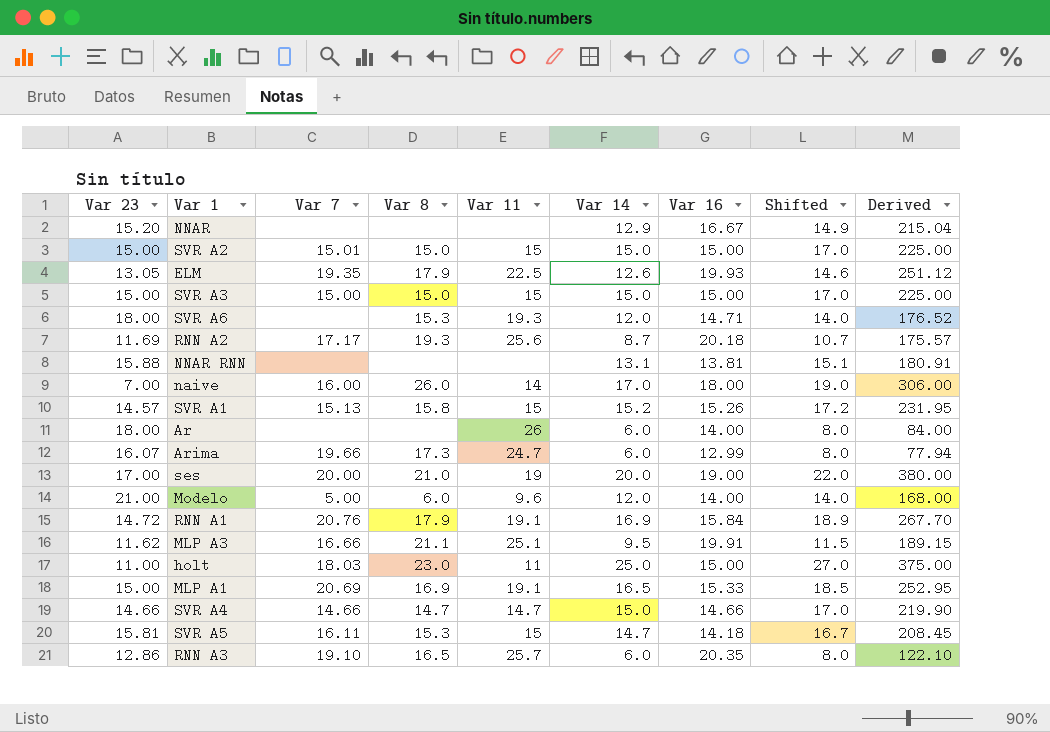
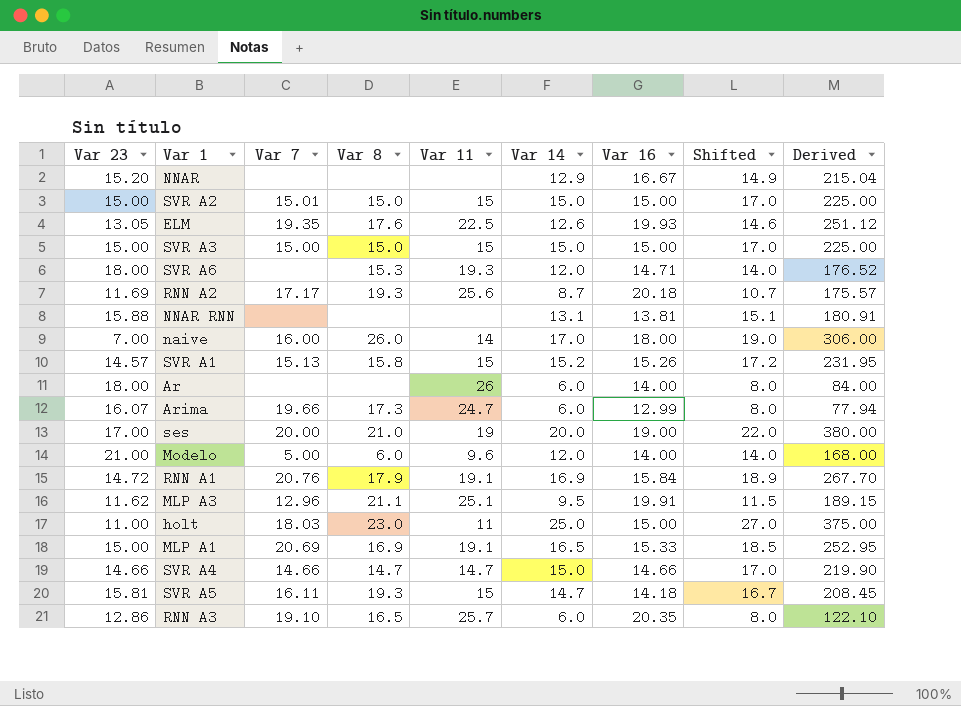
ELM | Var 8: 17.9 -> 17.6
MLP A3 | Var 7: 16.66 -> 12.96
SVR A5 | Var 8: 15.3 -> 19.3

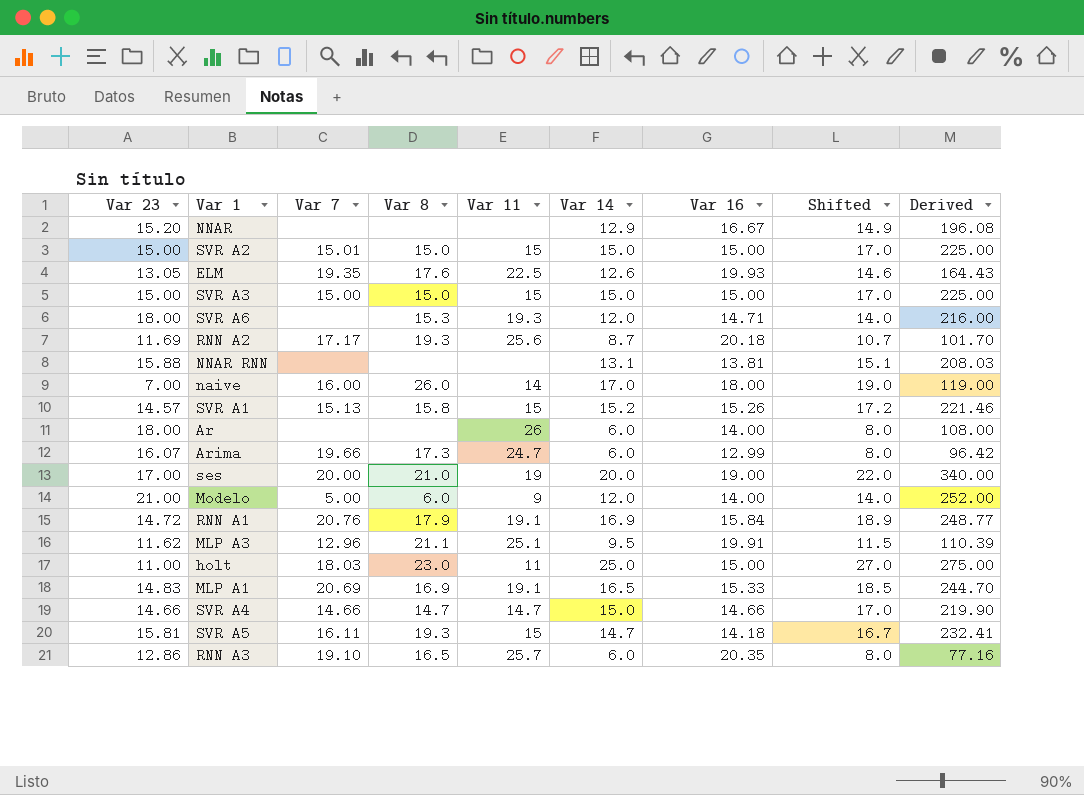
column Derived | formula: [Var 14] * [Var 16] -> [Var 23] * [Var 14]
Modelo | Var 11: 9.6 -> 9
MLP A1 | Var 23: 15.00 -> 14.83

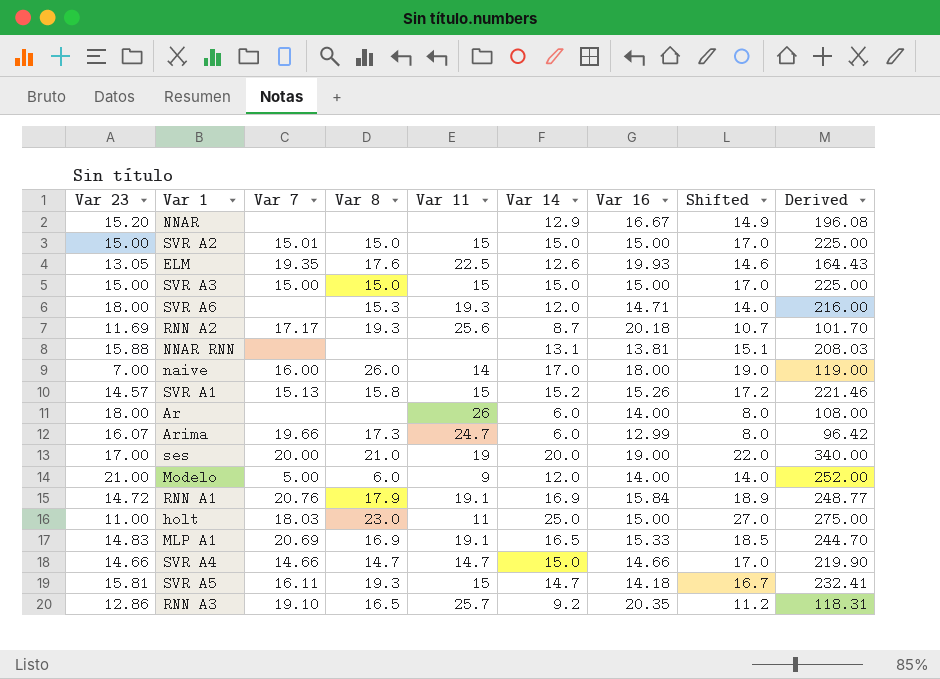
row MLP A3: 11.62 | 12.96 | 21.1 | 25.1 | 9.5 | 19.91 | 11.5 | 110.39 -> none
RNN A3 | Var 14: 6.0 -> 9.2
RNN A3 | Shifted: 8.0 -> 11.2
RNN A3 | Derived: 77.16 -> 118.31

